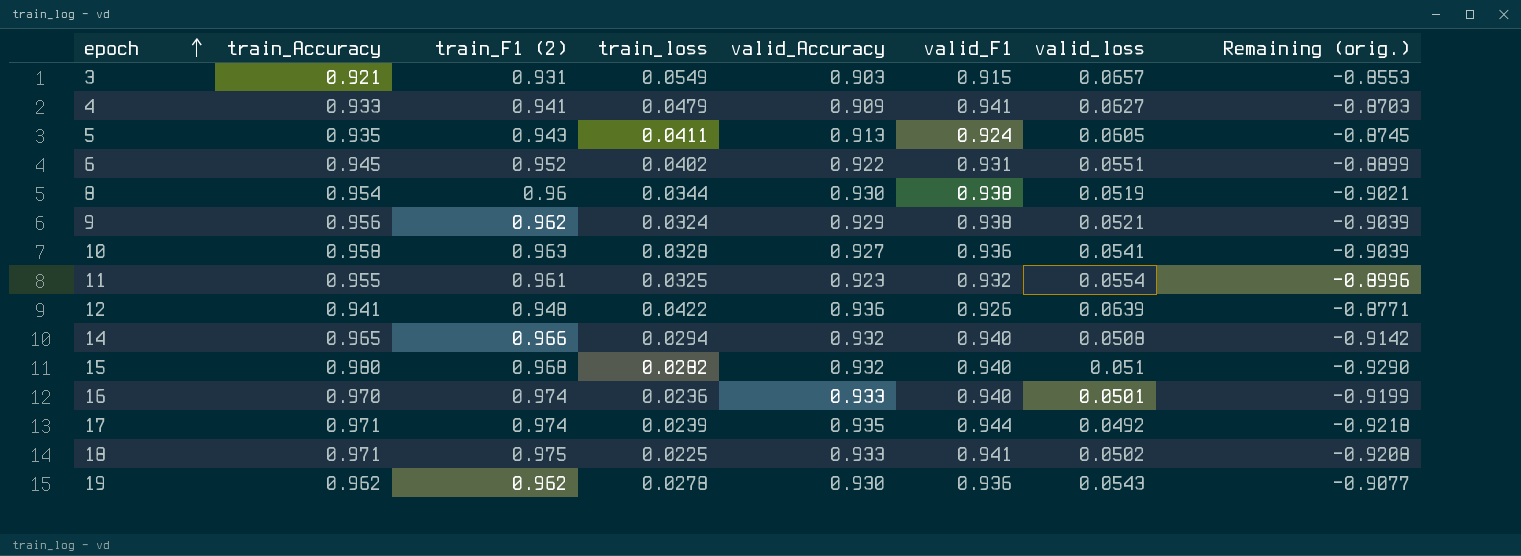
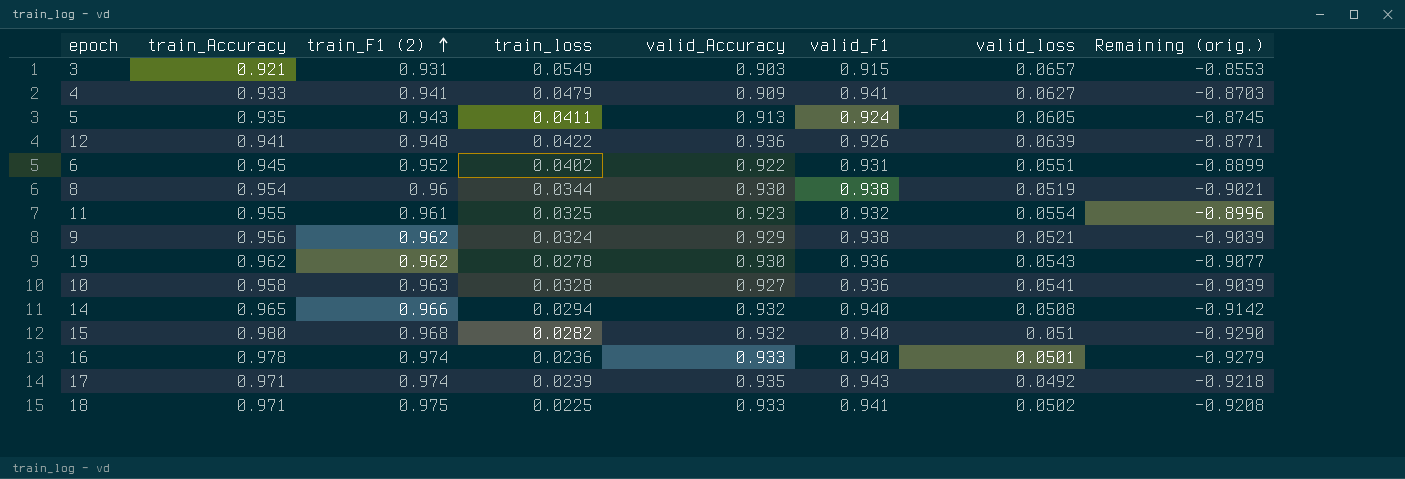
row order: epoch ascending -> train_F1 (2) ascending
16 | train_Accuracy: 0.970 -> 0.978
16 | Remaining (orig.): -0.9199 -> -0.9279
17 | valid_F1: 0.944 -> 0.943

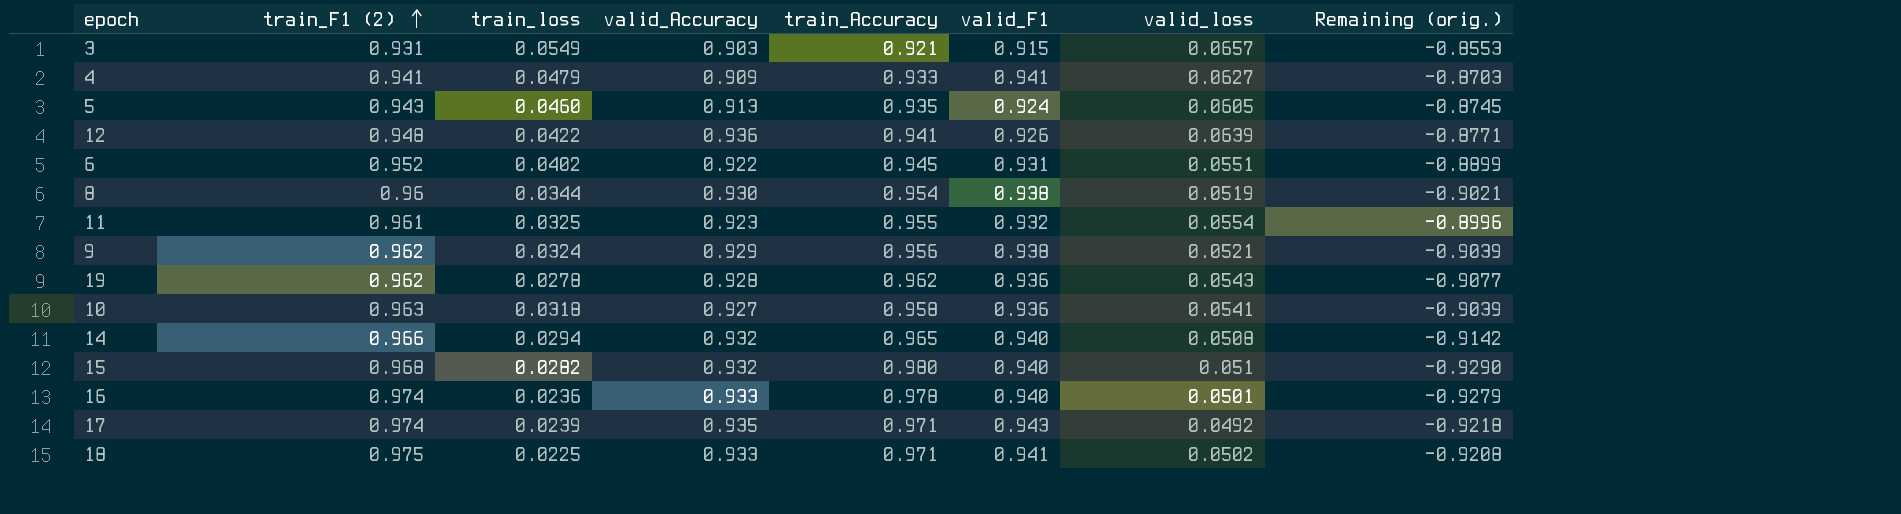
column train_Accuracy | position: 2 -> 5
5 | train_loss: 0.0411 -> 0.0460
19 | valid_Accuracy: 0.930 -> 0.928
10 | train_loss: 0.0328 -> 0.0318

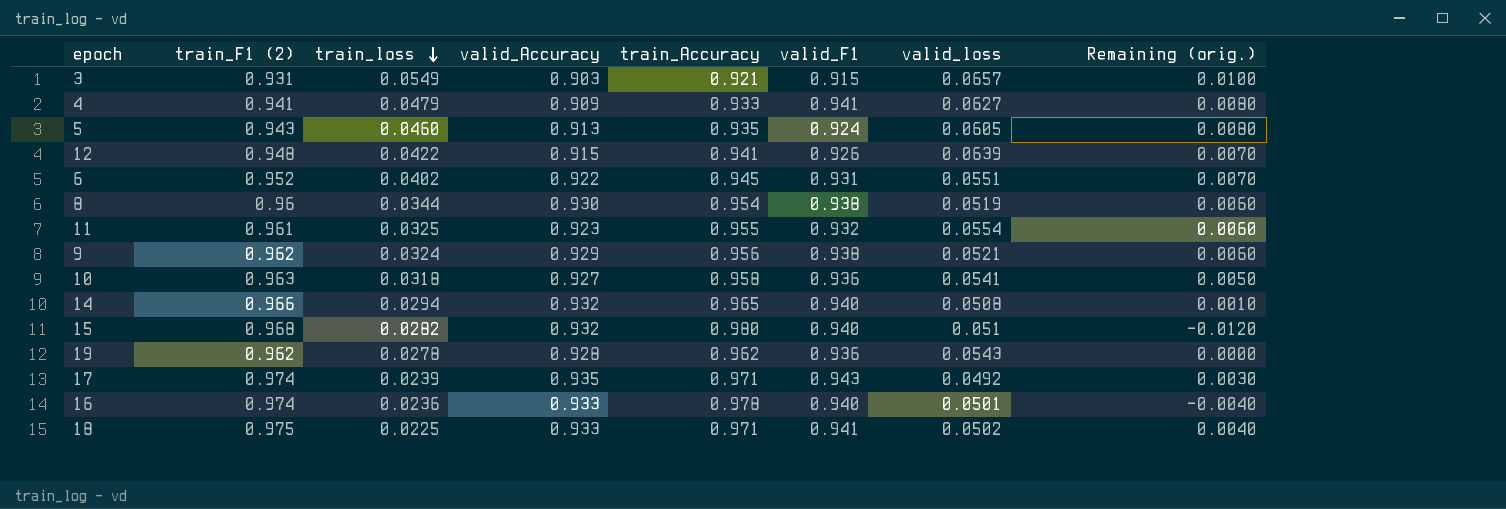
row order: train_F1 (2) ascending -> train_loss descending
column Remaining (orig.) | formula: [valid_loss] - [train_Accuracy] -> [train_F1 (2)] - [train_Accuracy]
12 | valid_Accuracy: 0.936 -> 0.915

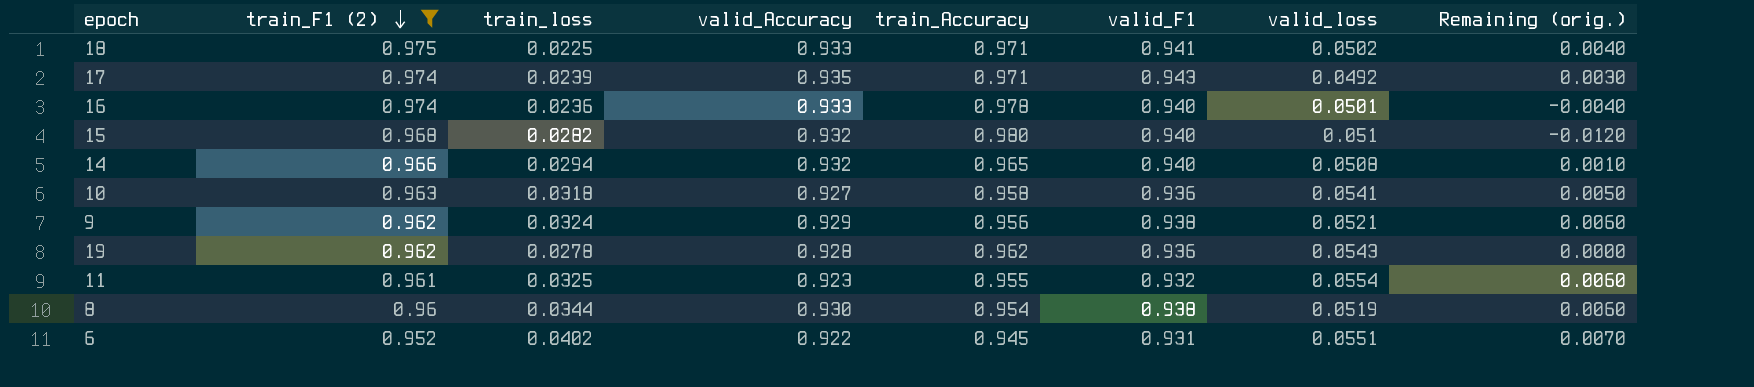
filter: none -> train_F1 (2) >= 0.952
row order: train_loss descending -> train_F1 (2) descending

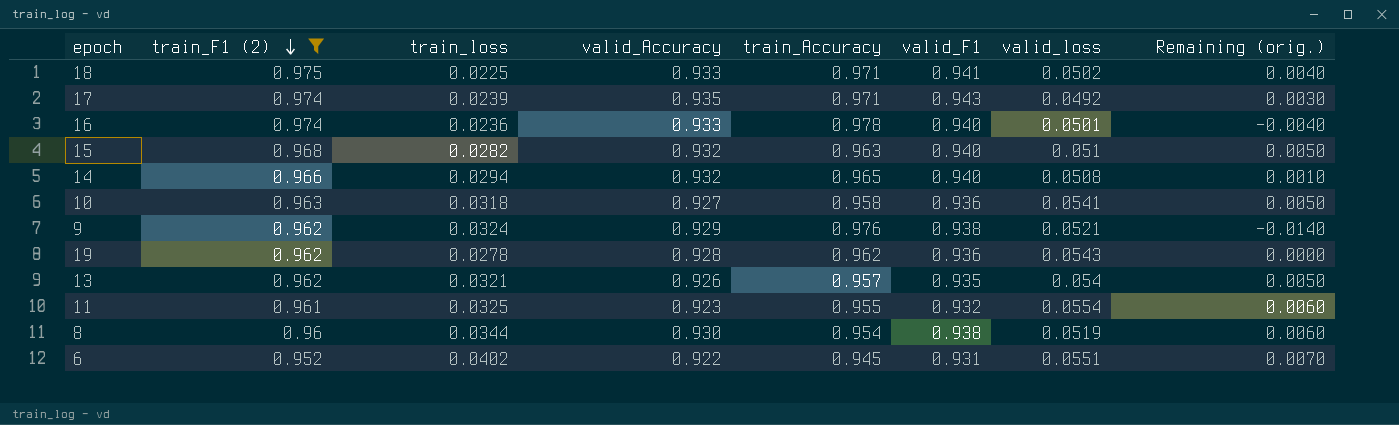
15 | train_Accuracy: 0.980 -> 0.963
15 | Remaining (orig.): -0.0120 -> 0.0050
9 | train_Accuracy: 0.956 -> 0.976
9 | Remaining (orig.): 0.0060 -> -0.0140
row 13: none -> 0.962 | 0.0321 | 0.926 | 0.957 | 0.935 | 0.054 | 0.0050

